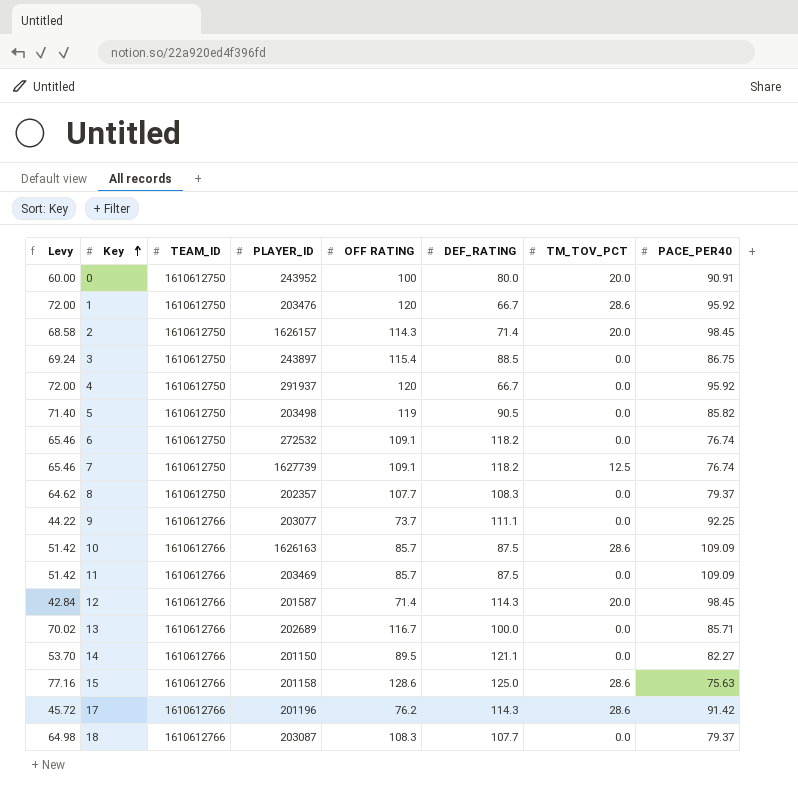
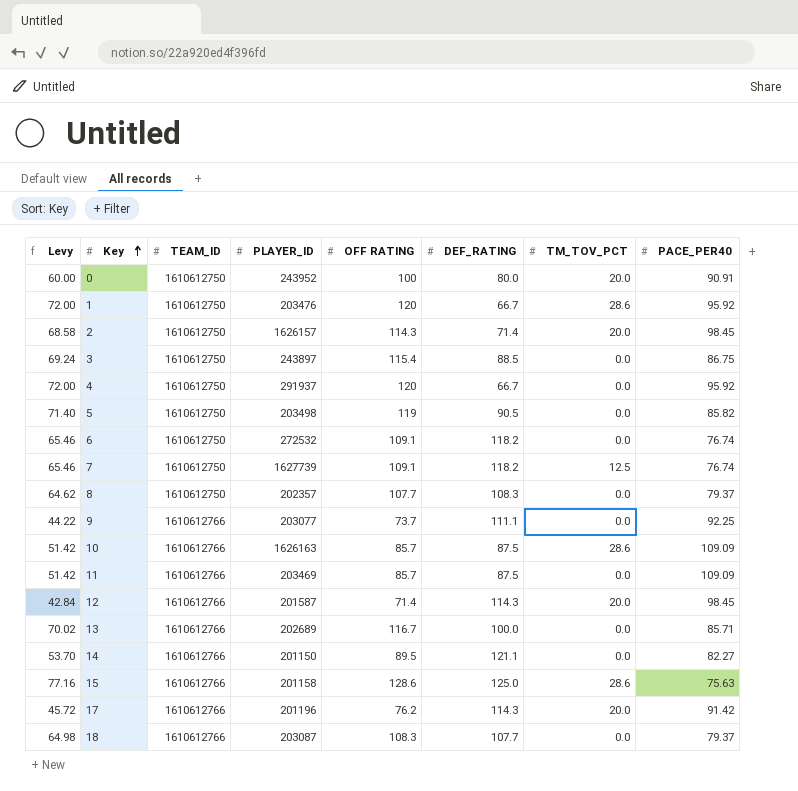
17 | TM_TOV_PCT: 28.6 -> 20.0

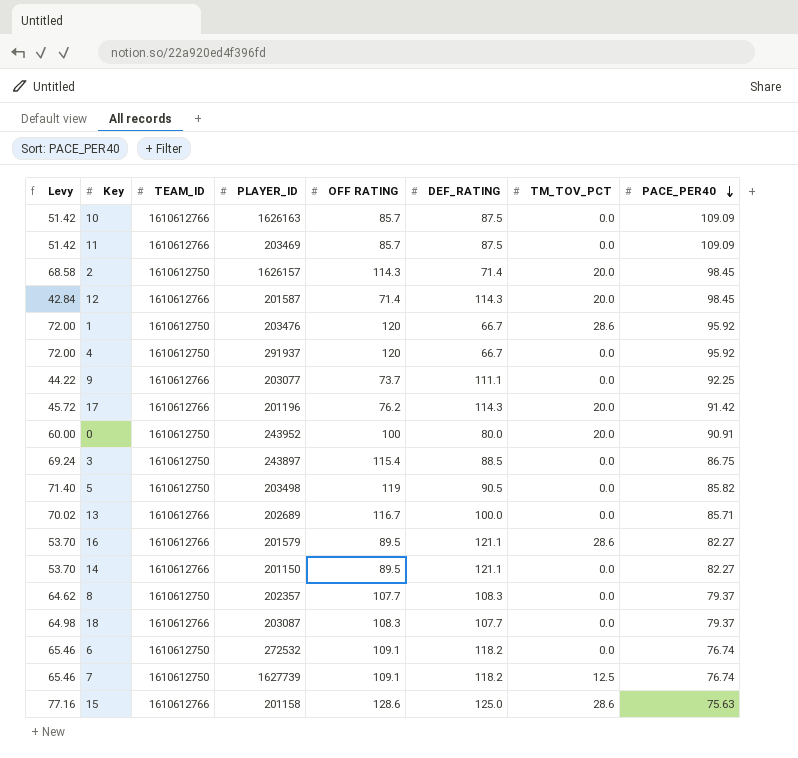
row order: Key ascending -> PACE_PER40 descending
10 | TM_TOV_PCT: 28.6 -> 0.0
row 16: none -> 53.70 | 1610612766 | 201579 | 89.5 | 121.1 | 28.6 | 82.27

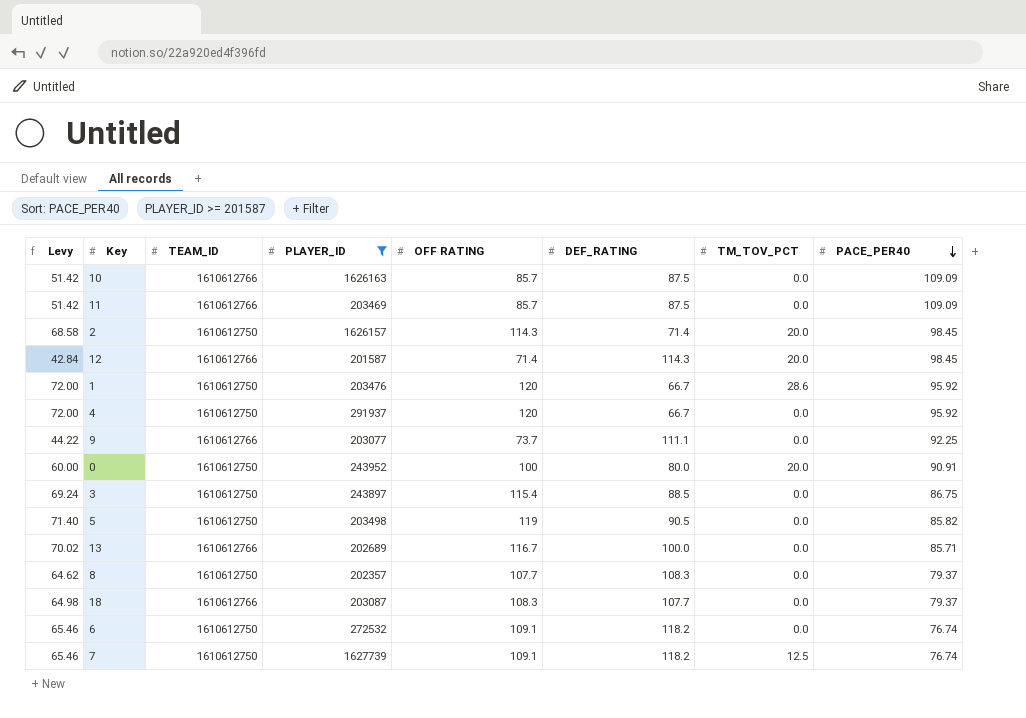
filter: none -> PLAYER_ID >= 201587

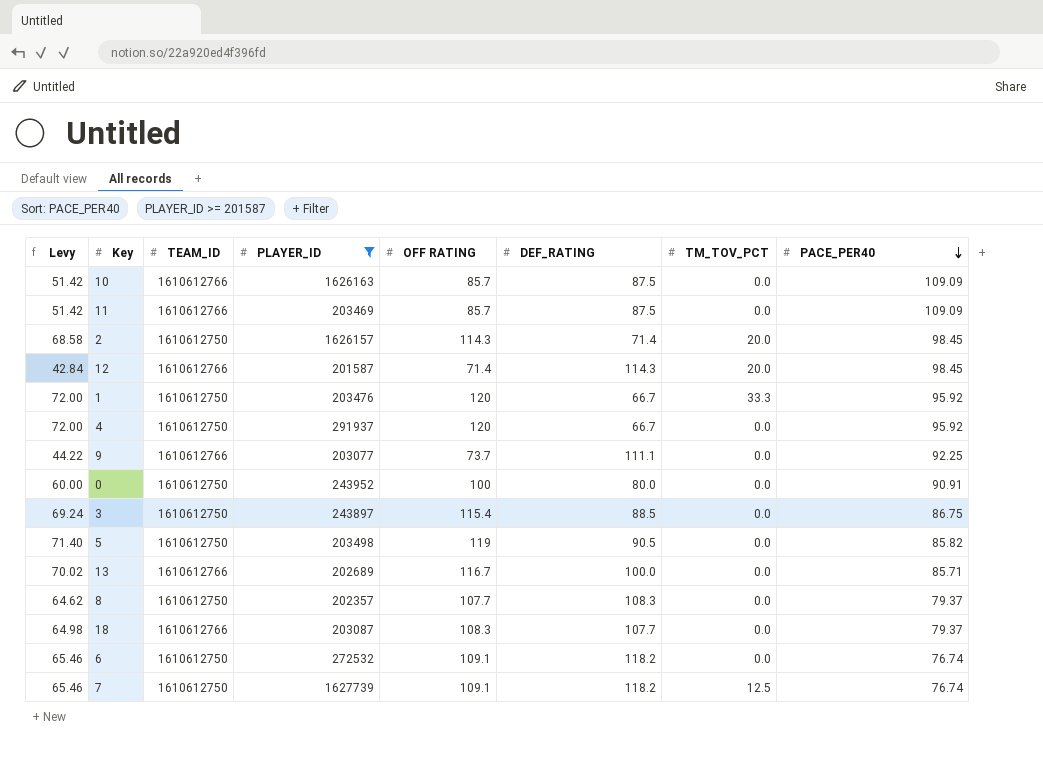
1 | TM_TOV_PCT: 28.6 -> 33.3
0 | TM_TOV_PCT: 20.0 -> 0.0

